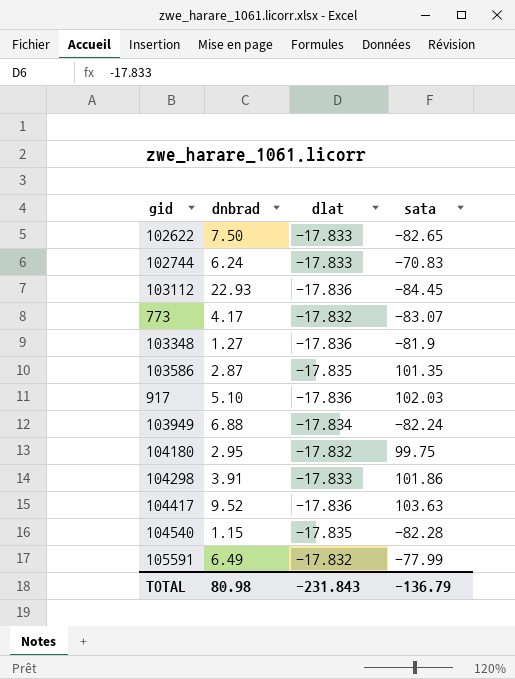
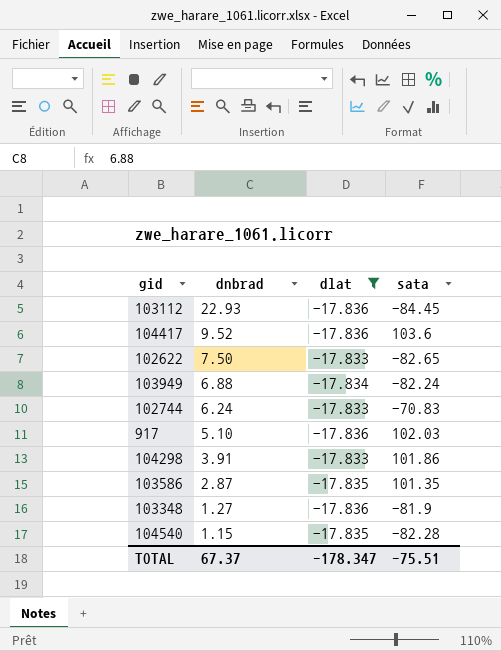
filter: none -> dlat != -17.832
row order: none -> dnbrad descending
104417 | sata: 103.63 -> 103.6
TOTAL | dnbrad: 80.98 -> 67.37
TOTAL | dlat: -231.843 -> -178.347
TOTAL | sata: -136.79 -> -75.51

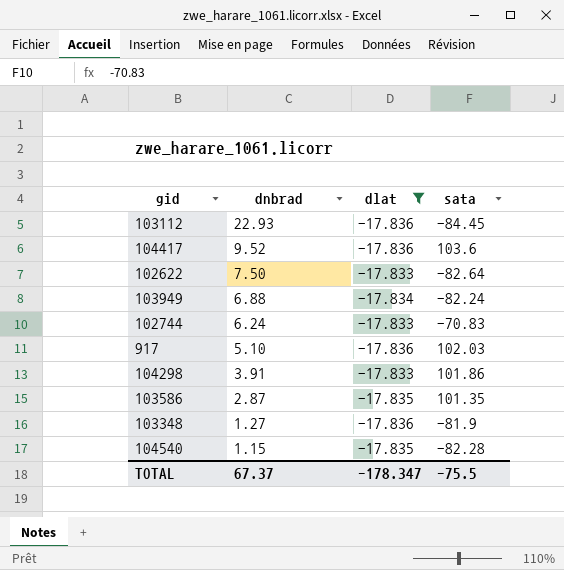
102622 | sata: -82.65 -> -82.64
TOTAL | sata: -75.51 -> -75.5

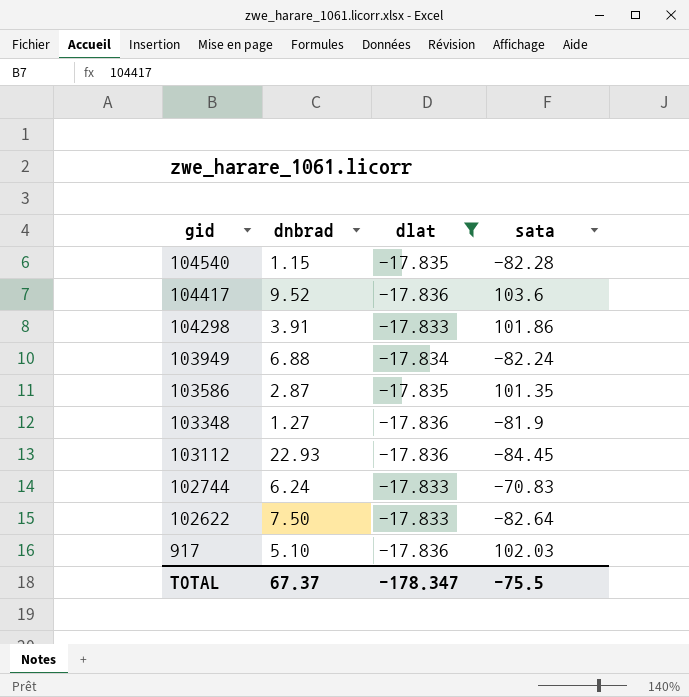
row order: dnbrad descending -> gid descending

